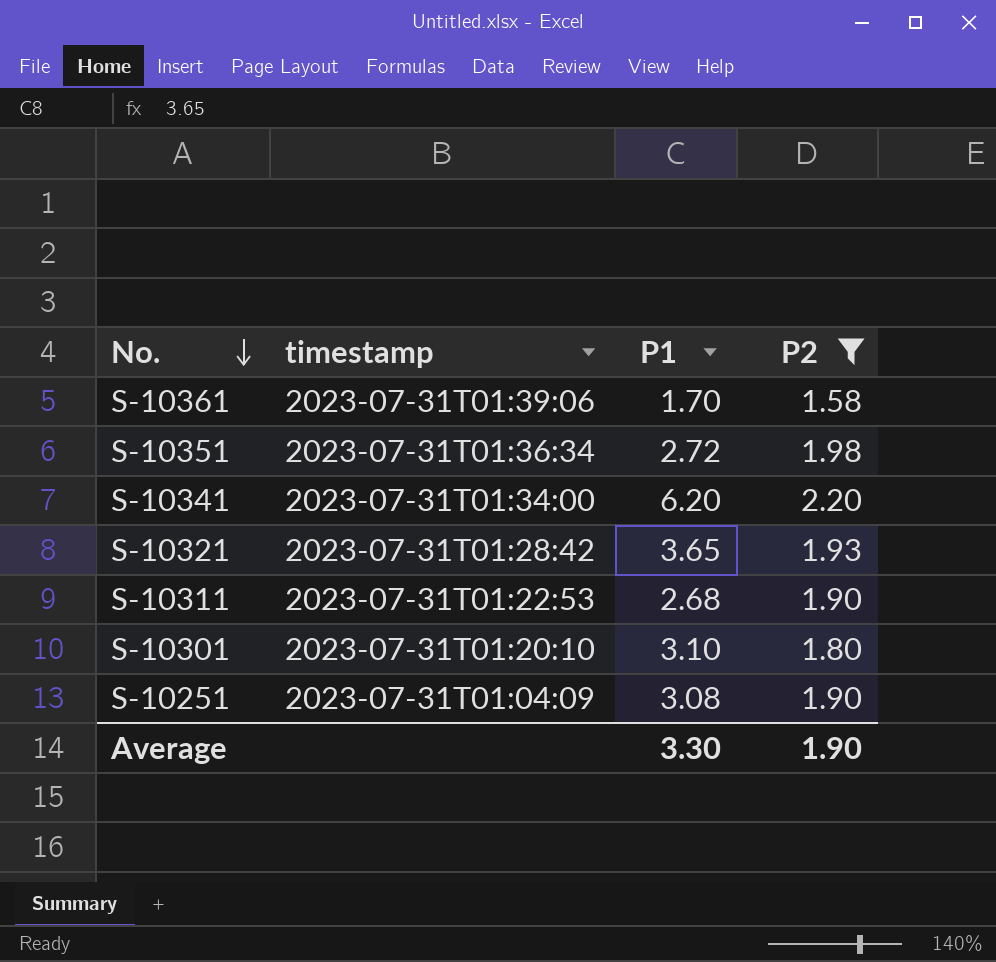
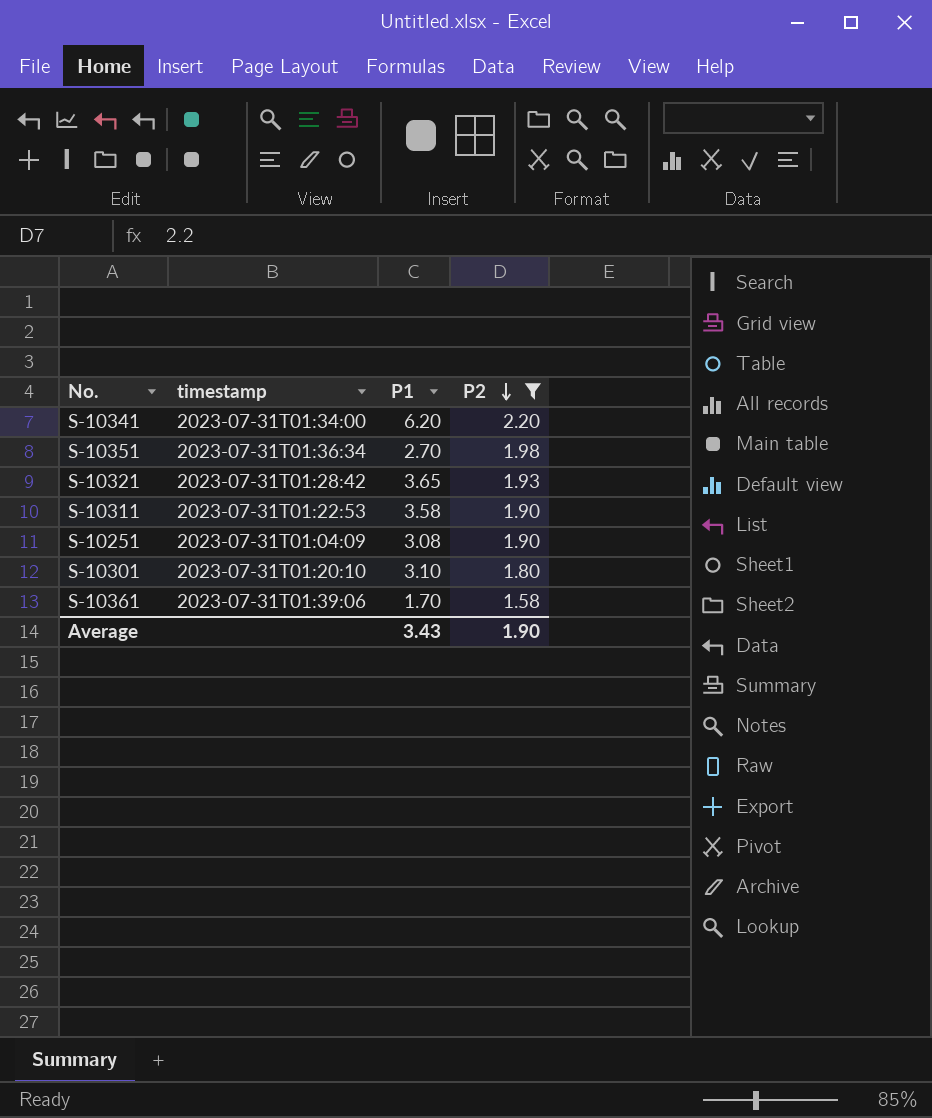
row order: No. descending -> P2 descending
S-10351 | P1: 2.72 -> 2.70
S-10311 | P1: 2.68 -> 3.58
Average | P1: 3.30 -> 3.43

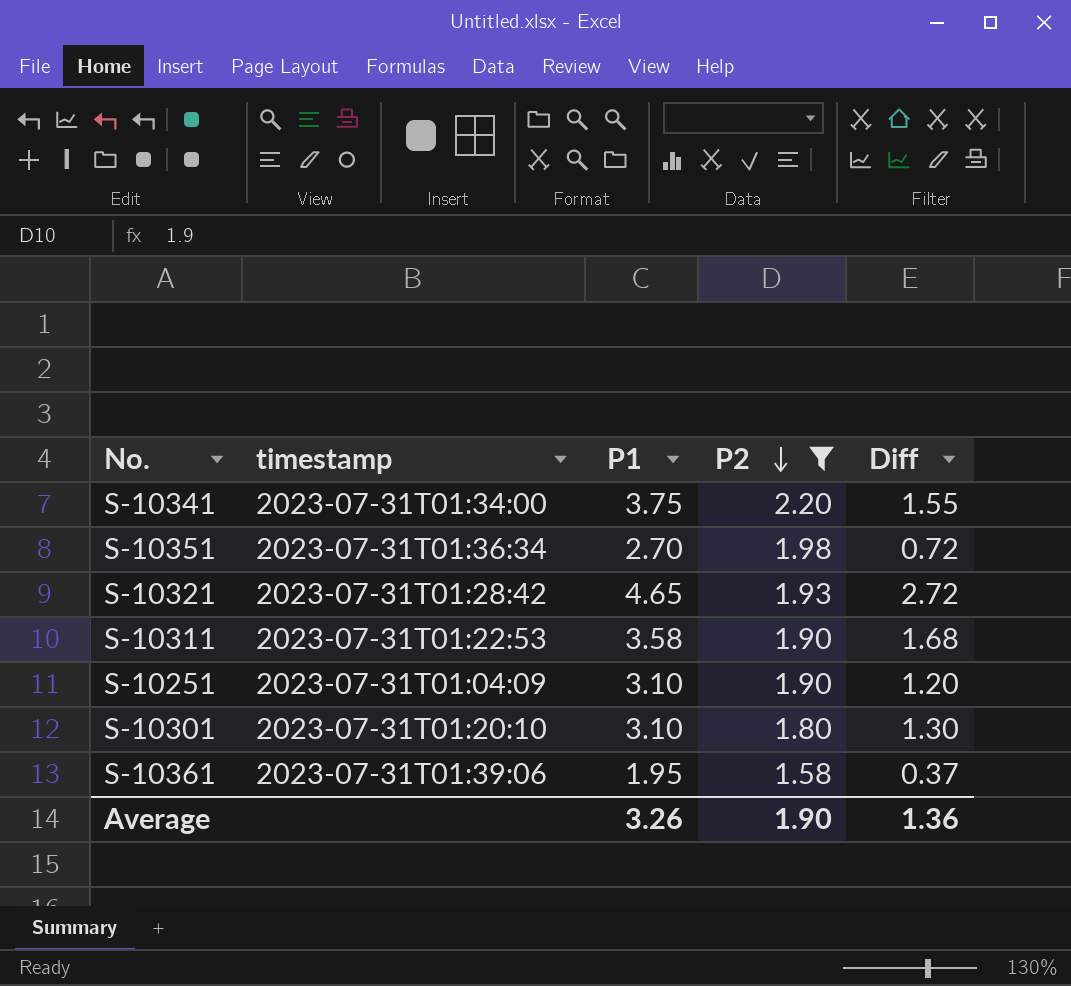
column Diff | formula: none -> [P1] - [P2]
S-10341 | P1: 6.20 -> 3.75
S-10321 | P1: 3.65 -> 4.65
S-10251 | P1: 3.08 -> 3.10
S-10361 | P1: 1.70 -> 1.95
Average | P1: 3.43 -> 3.26

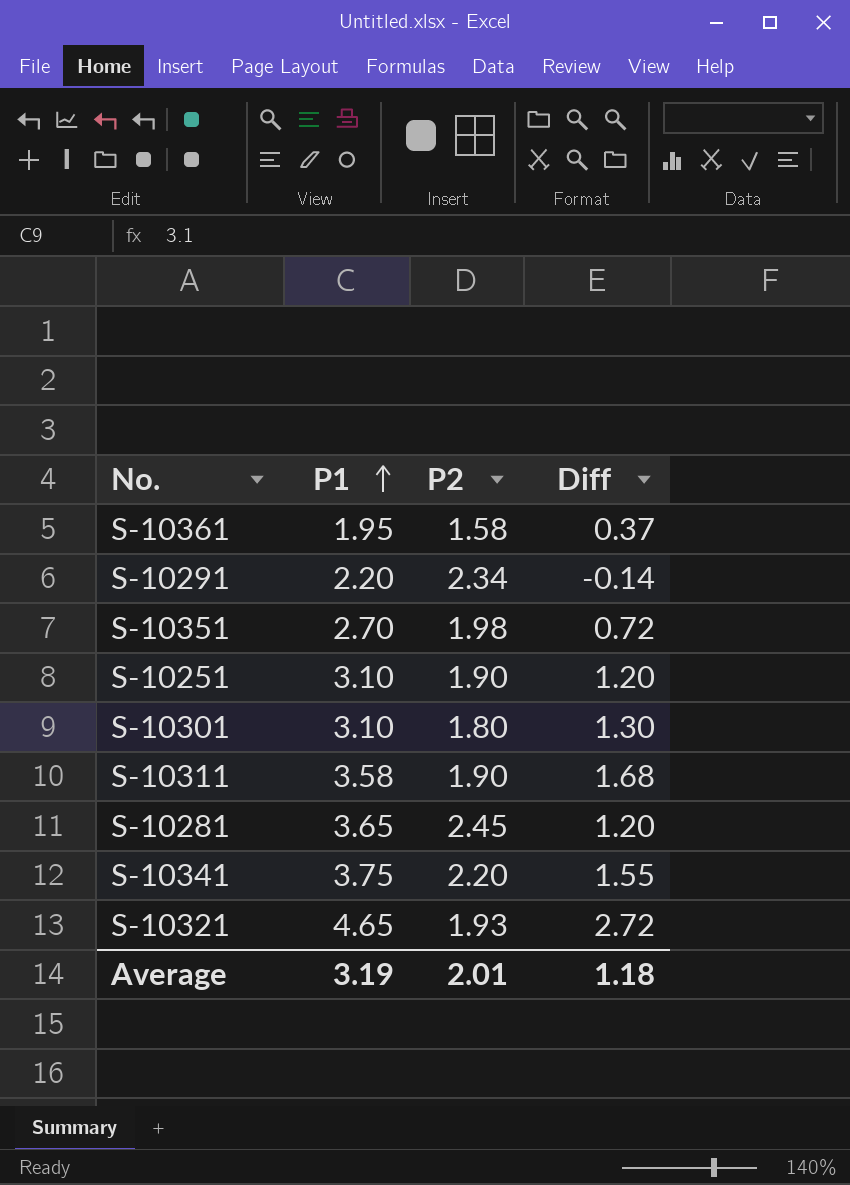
filter: P2 <= 2.20 -> none
row order: P2 descending -> P1 ascending
column timestamp | position: 2 -> none
Average | P1: 3.26 -> 3.19
Average | P2: 1.90 -> 2.01
Average | Diff: 1.36 -> 1.18

